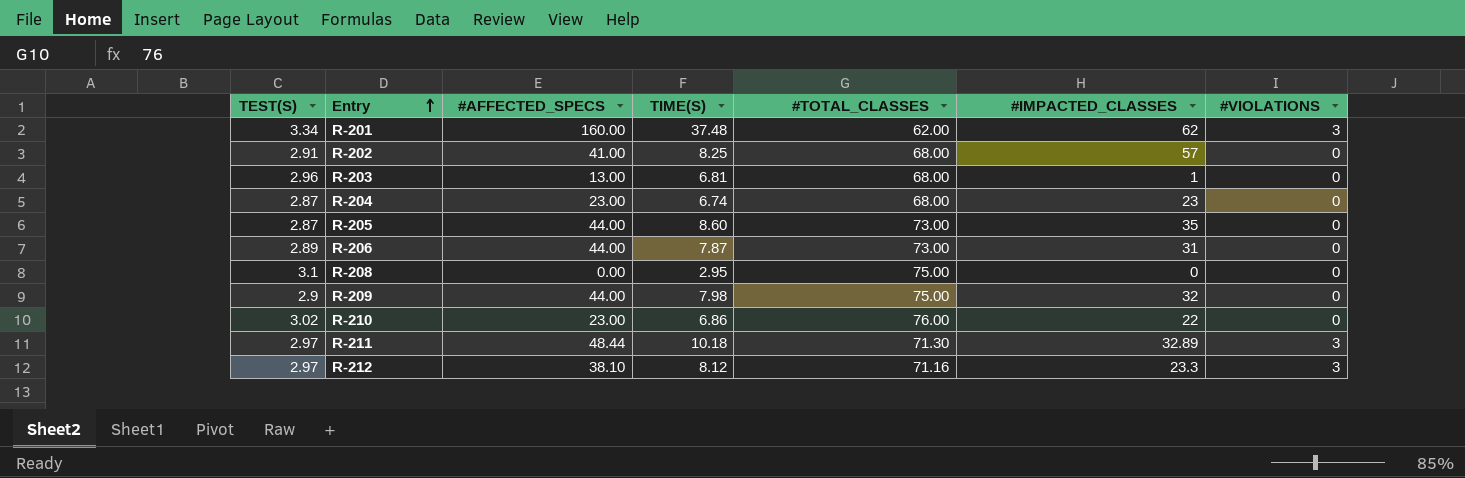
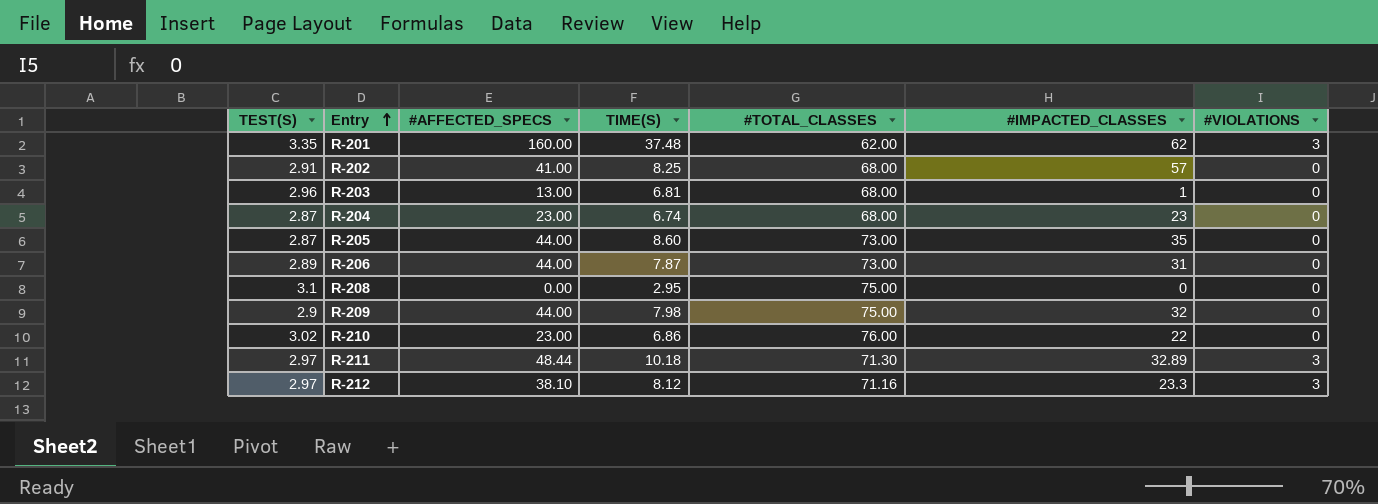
R-201 | TEST(S): 3.34 -> 3.35

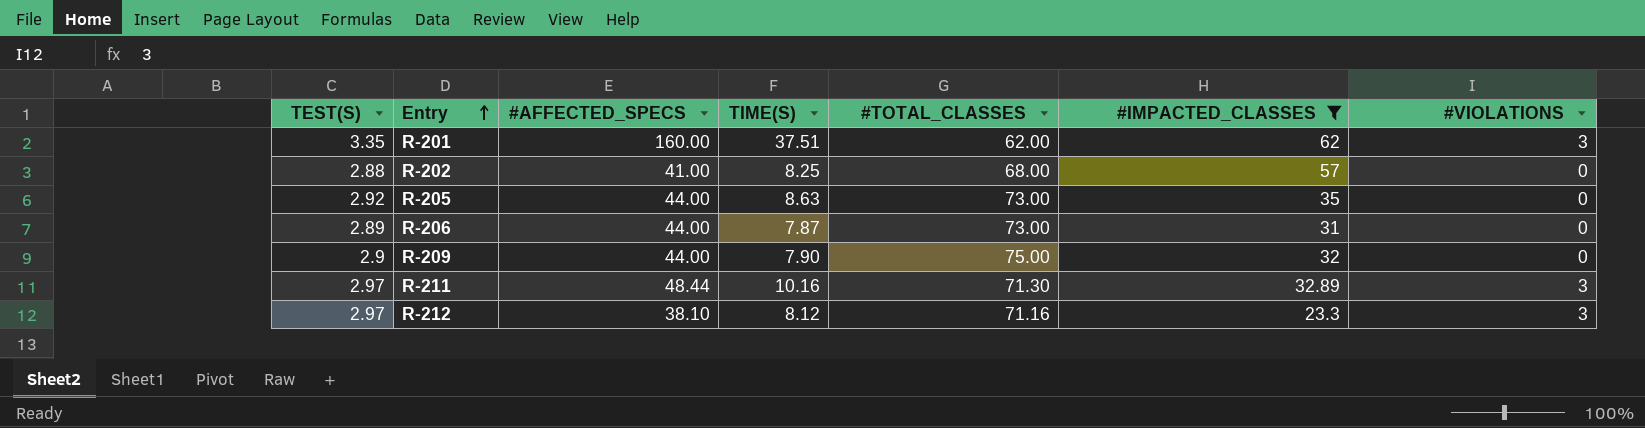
filter: none -> #IMPACTED_CLASSES >= 23.3
R-201 | TIME(S): 37.48 -> 37.51
R-202 | TEST(S): 2.91 -> 2.88
R-205 | TEST(S): 2.87 -> 2.92
R-205 | TIME(S): 8.60 -> 8.63
R-209 | TIME(S): 7.98 -> 7.90
R-211 | TIME(S): 10.18 -> 10.16

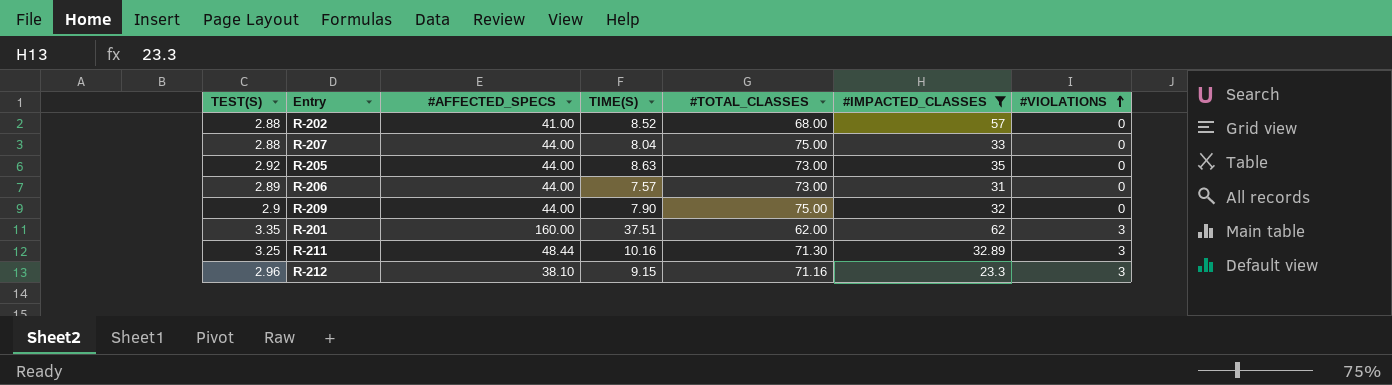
row order: Entry ascending -> #VIOLATIONS ascending
R-202 | TIME(S): 8.25 -> 8.52
row R-207: none -> 2.88 | 44.00 | 8.04 | 75.00 | 33 | 0
R-206 | TIME(S): 7.87 -> 7.57
R-211 | TEST(S): 2.97 -> 3.25
R-212 | TEST(S): 2.97 -> 2.96
R-212 | TIME(S): 8.12 -> 9.15

